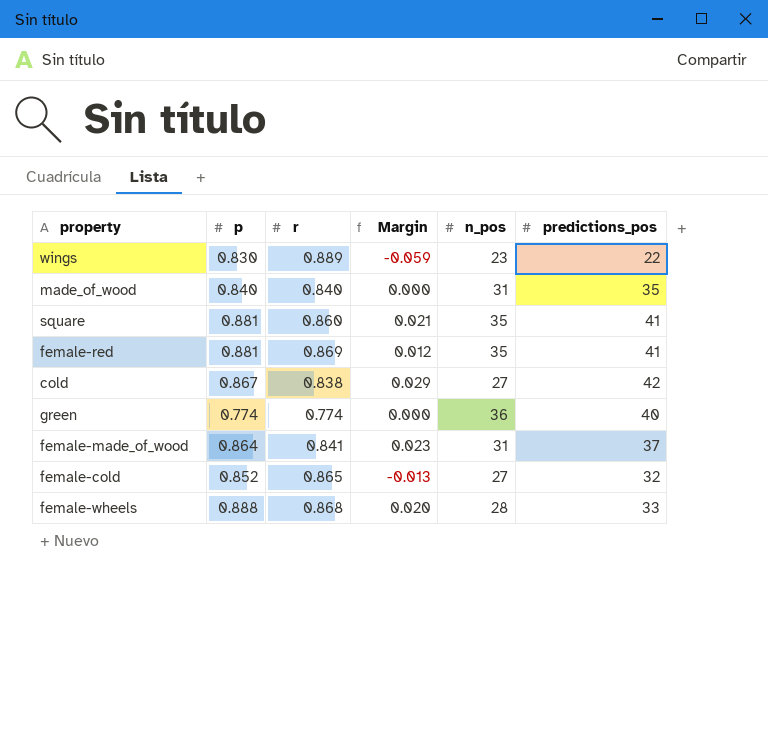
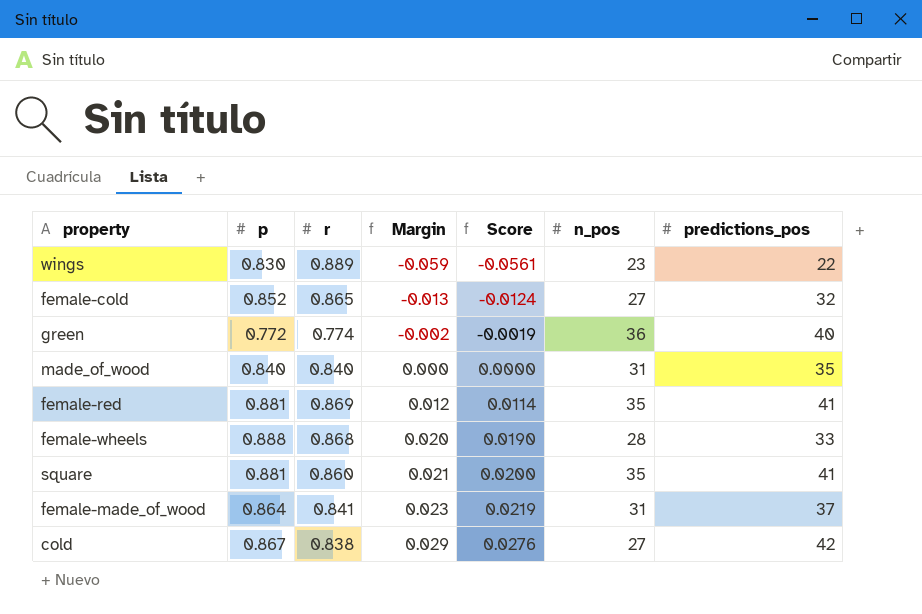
row order: none -> Margin ascending
column Score | formula: none -> [Margin] * 0.95
green | p: 0.774 -> 0.772
green | Margin: 0.000 -> -0.002

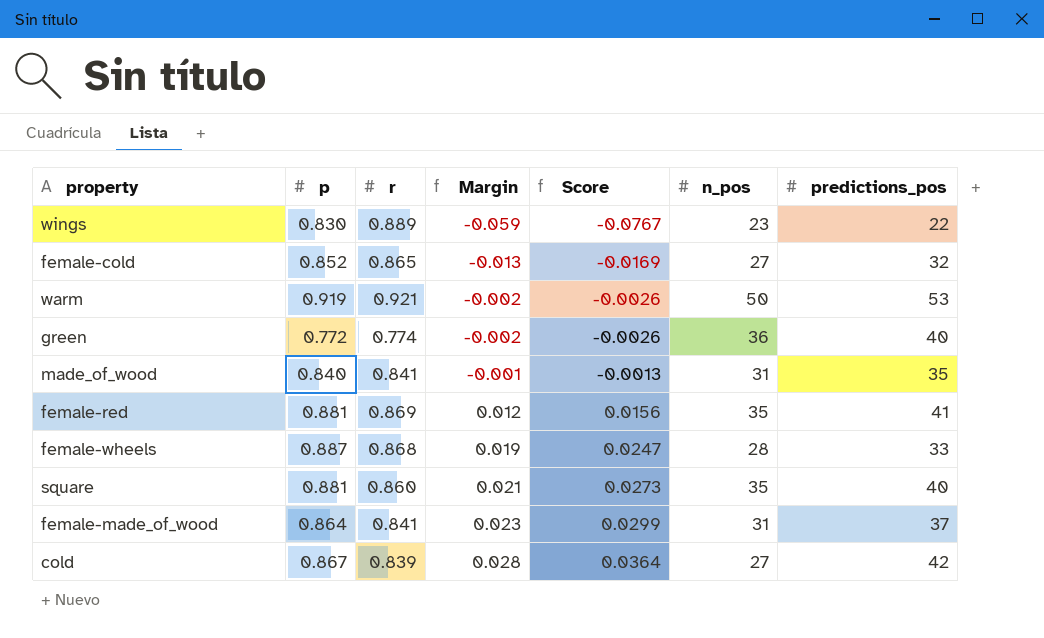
column Score | formula: [Margin] * 0.95 -> [Margin] * 1.3
row warm: none -> 0.919 | 0.921 | -0.002 | -0.0026 | 50 | 53
made_of_wood | r: 0.840 -> 0.841
made_of_wood | Margin: 0.000 -> -0.001
female-wheels | p: 0.888 -> 0.887
female-wheels | Margin: 0.020 -> 0.019
square | predictions_pos: 41 -> 40
cold | r: 0.838 -> 0.839
cold | Margin: 0.029 -> 0.028

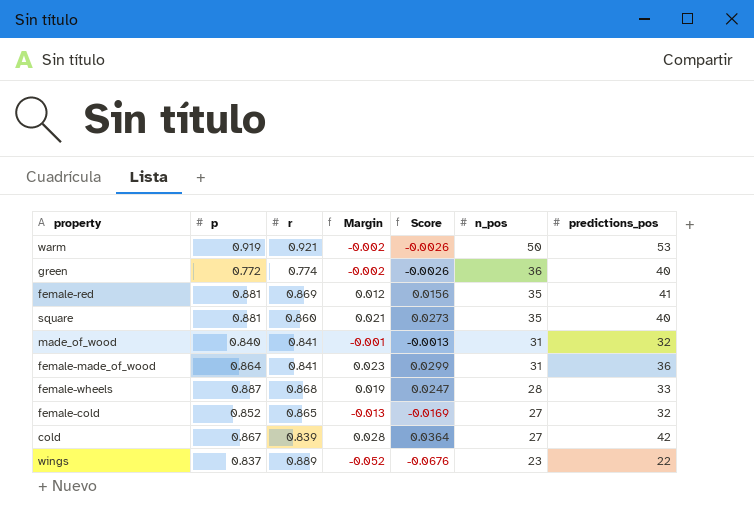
row order: Margin ascending -> n_pos descending
made_of_wood | predictions_pos: 35 -> 32
female-made_of_wood | predictions_pos: 37 -> 36
wings | p: 0.830 -> 0.837
wings | Margin: -0.059 -> -0.052
wings | Score: -0.0767 -> -0.0676

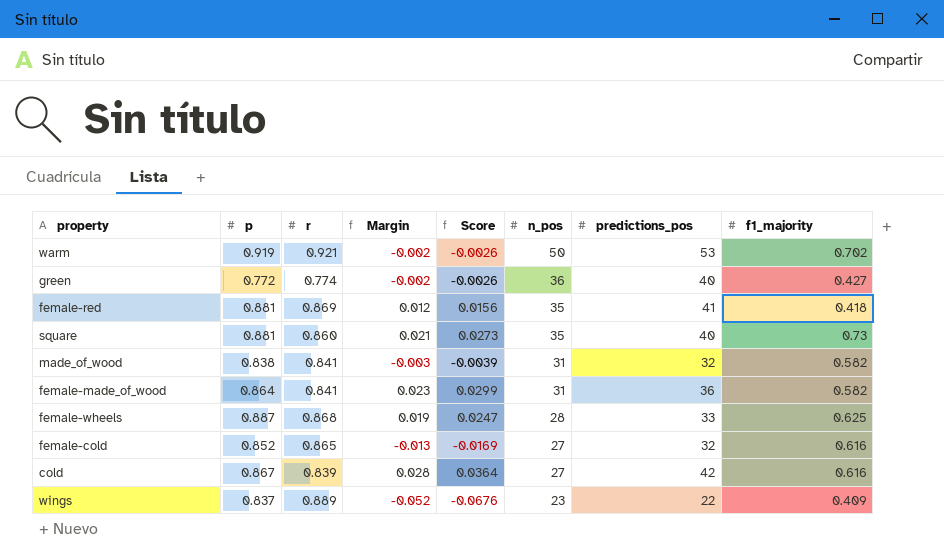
column f1_majority | position: none -> 8
made_of_wood | p: 0.840 -> 0.838
made_of_wood | Margin: -0.001 -> -0.003
made_of_wood | Score: -0.0013 -> -0.0039

